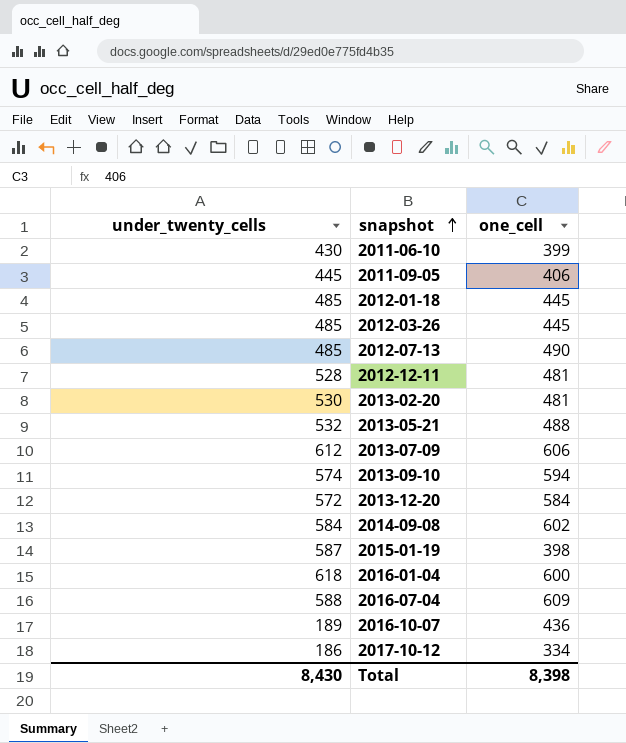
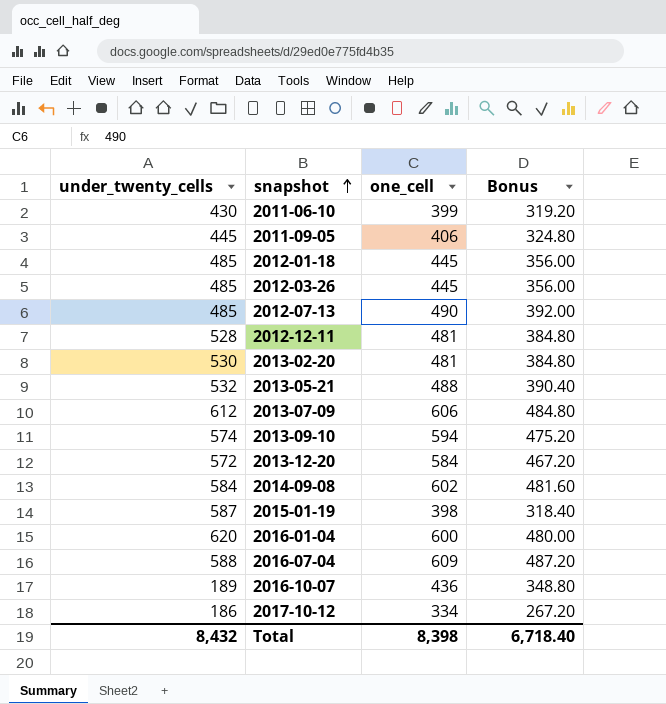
column Bonus | formula: none -> [one_cell] * 0.8
2016-01-04 | under_twenty_cells: 618 -> 620
Total | under_twenty_cells: 8,430 -> 8,432

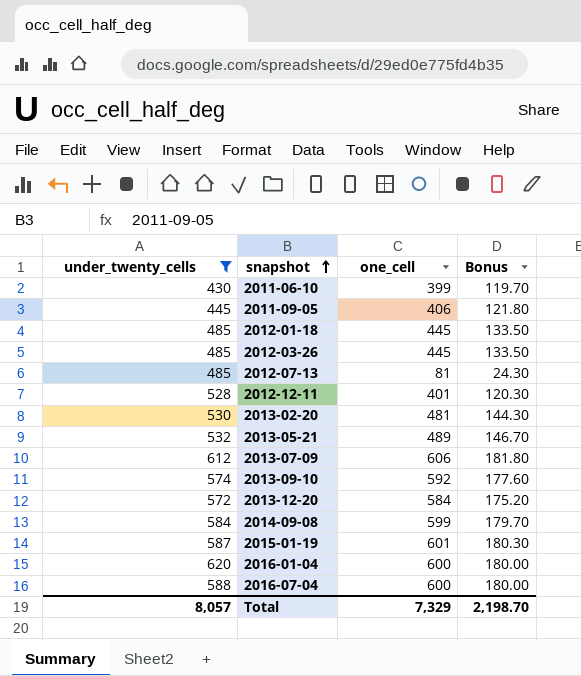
filter: none -> under_twenty_cells >= 430
column Bonus | formula: [one_cell] * 0.8 -> [one_cell] * 0.3
2012-07-13 | one_cell: 490 -> 81
2012-12-11 | one_cell: 481 -> 401
2013-05-21 | one_cell: 488 -> 489
2013-09-10 | one_cell: 594 -> 592
2014-09-08 | one_cell: 602 -> 599
2015-01-19 | one_cell: 398 -> 601
2016-07-04 | one_cell: 609 -> 600
Total | under_twenty_cells: 8,432 -> 8,057
Total | one_cell: 8,398 -> 7,329
Total | Bonus: 6,718.40 -> 2,198.70

